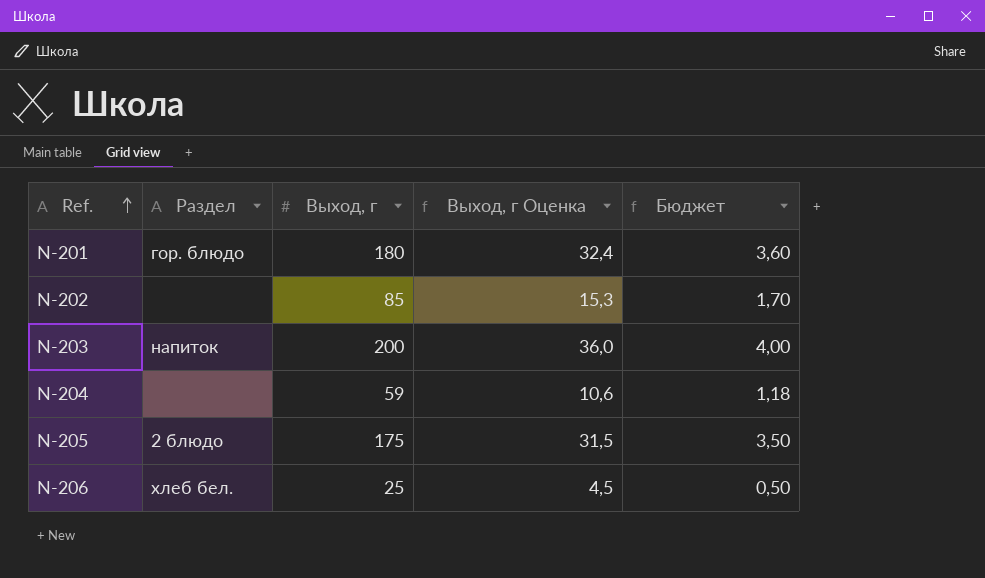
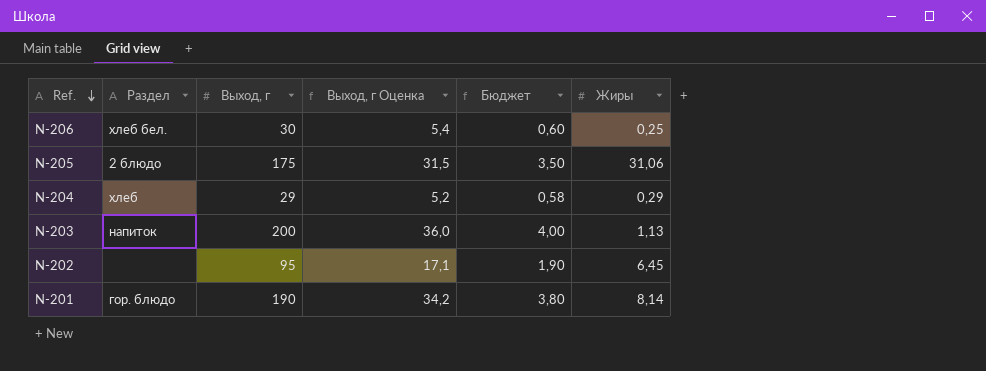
row order: Ref. ascending -> Ref. descending
column Жиры | position: none -> 6
N-206 | Выход, г: 25 -> 30
N-206 | Выход, г Оценка: 4,5 -> 5,4
N-206 | Бюджет: 0,50 -> 0,60
N-204 | Раздел: none -> хлеб
N-204 | Выход, г: 59 -> 29
N-204 | Выход, г Оценка: 10,6 -> 5,2
N-204 | Бюджет: 1,18 -> 0,58
N-202 | Выход, г: 85 -> 95
N-202 | Выход, г Оценка: 15,3 -> 17,1
N-202 | Бюджет: 1,70 -> 1,90
N-201 | Выход, г: 180 -> 190
N-201 | Выход, г Оценка: 32,4 -> 34,2
N-201 | Бюджет: 3,60 -> 3,80

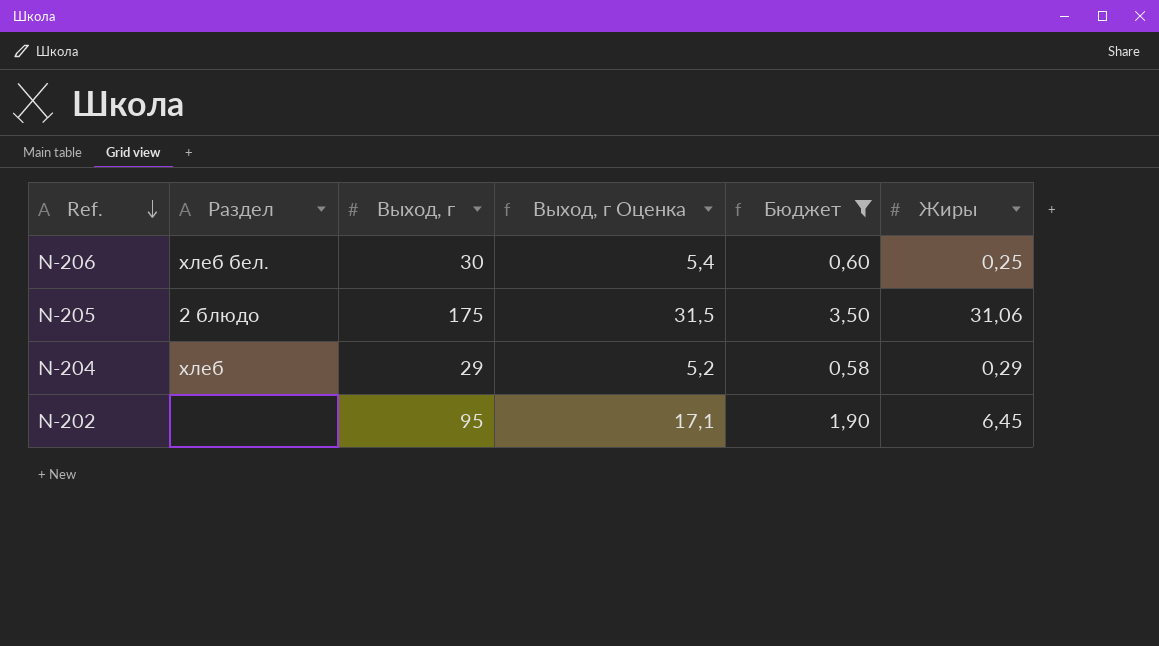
filter: none -> Бюджет <= 3,50

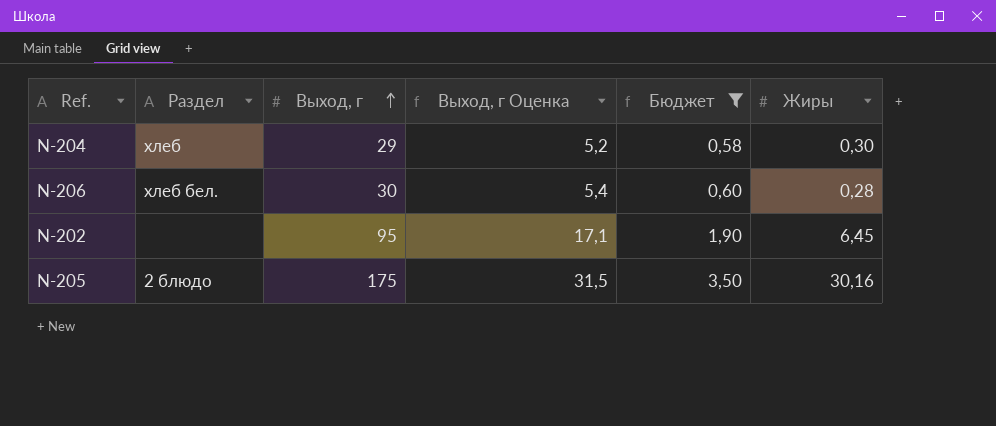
row order: Ref. descending -> Выход, г ascending
N-204 | Жиры: 0,29 -> 0,30
N-206 | Жиры: 0,25 -> 0,28
N-205 | Жиры: 31,06 -> 30,16

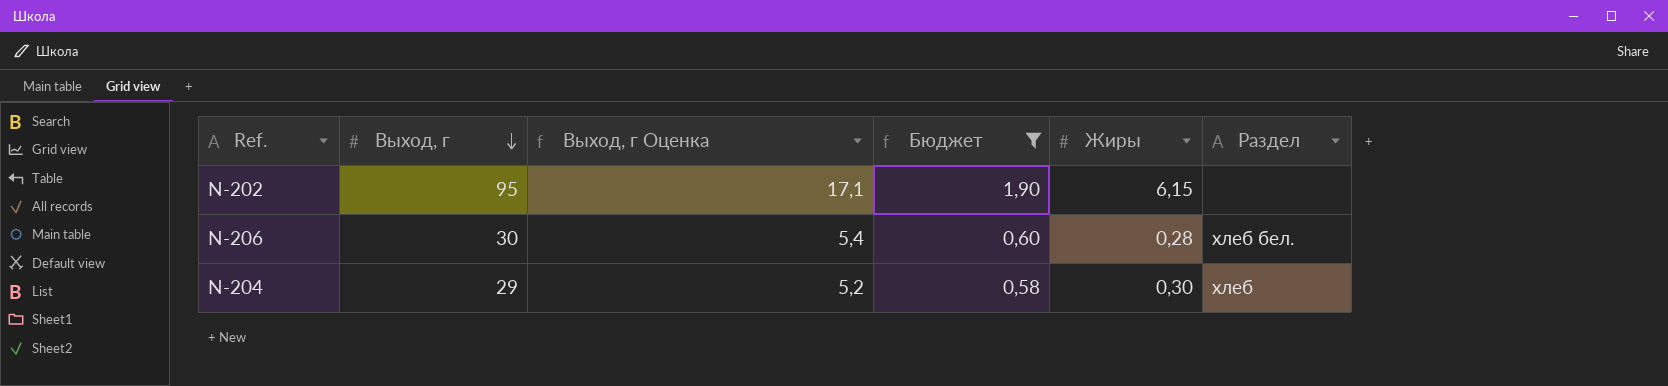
row order: Выход, г ascending -> Выход, г descending
column Раздел | position: 2 -> 6
row N-205: 2 блюдо | 175 | 31,5 | 3,50 | 30,16 -> none
N-202 | Жиры: 6,45 -> 6,15

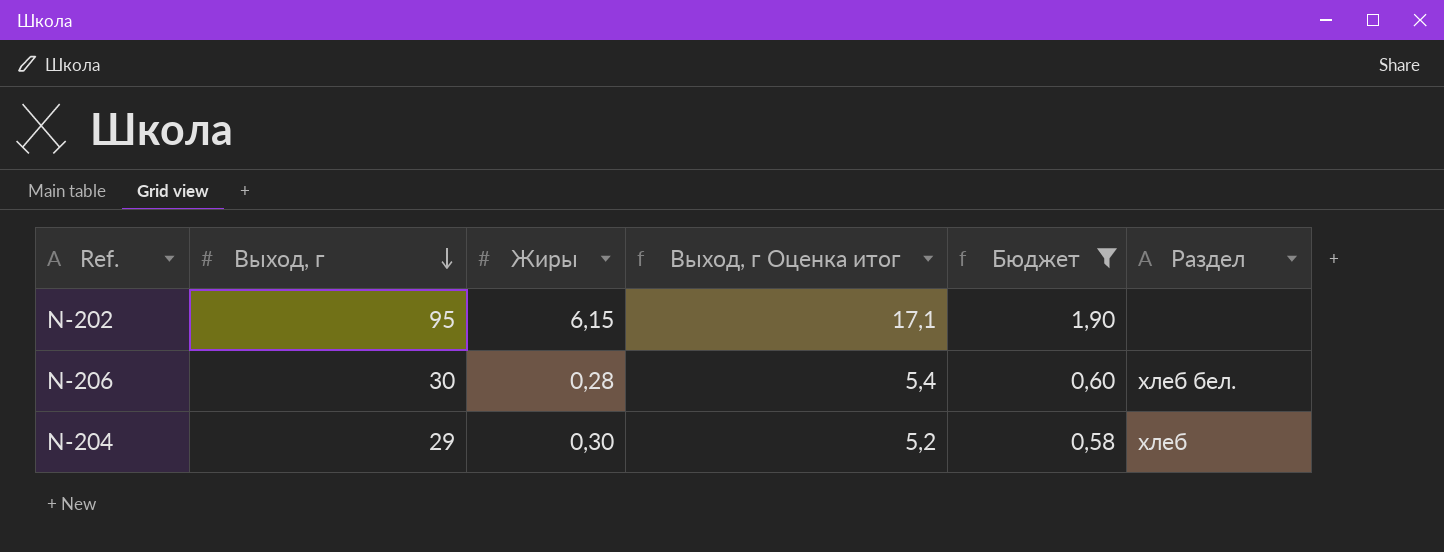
column Жиры | position: 5 -> 3
column name: Выход, г Оценка -> Выход, г Оценка итог

